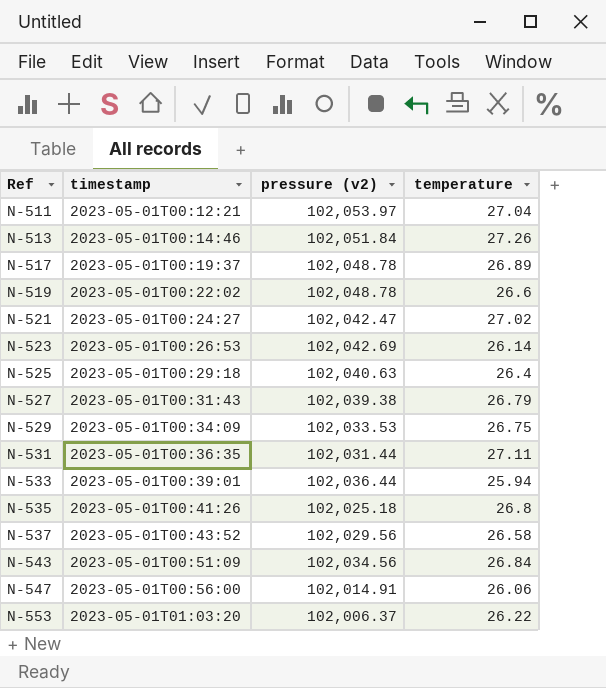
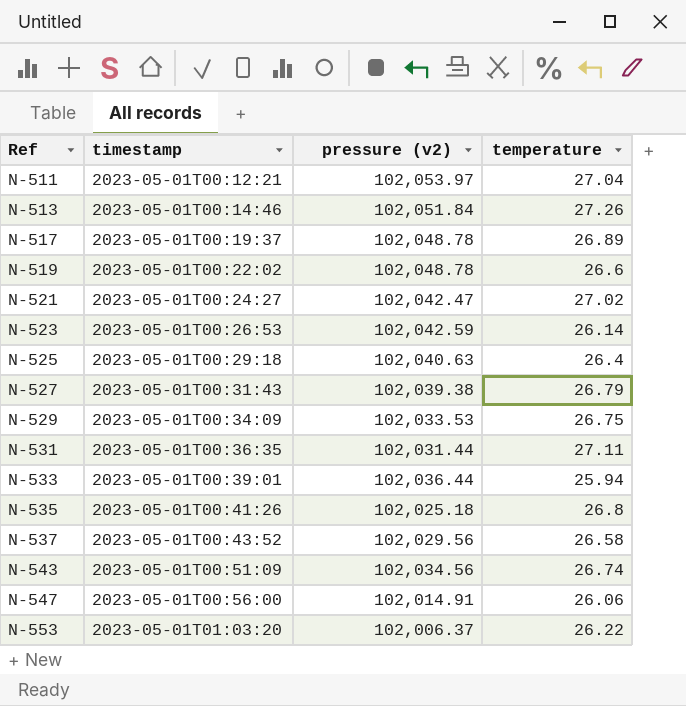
N-523 | pressure (v2): 102,042.69 -> 102,042.59
N-543 | temperature: 26.84 -> 26.74

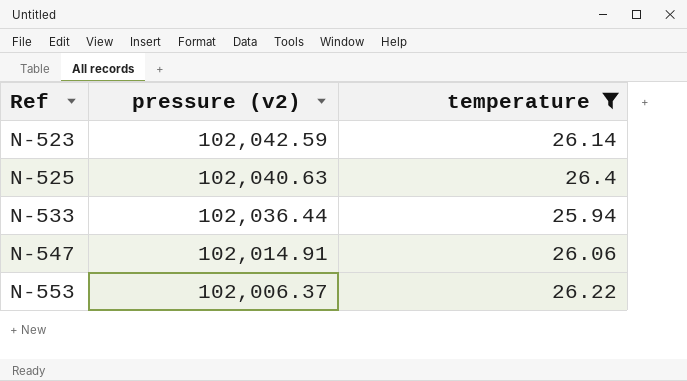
filter: none -> temperature <= 26.4
column timestamp | position: 2 -> none

